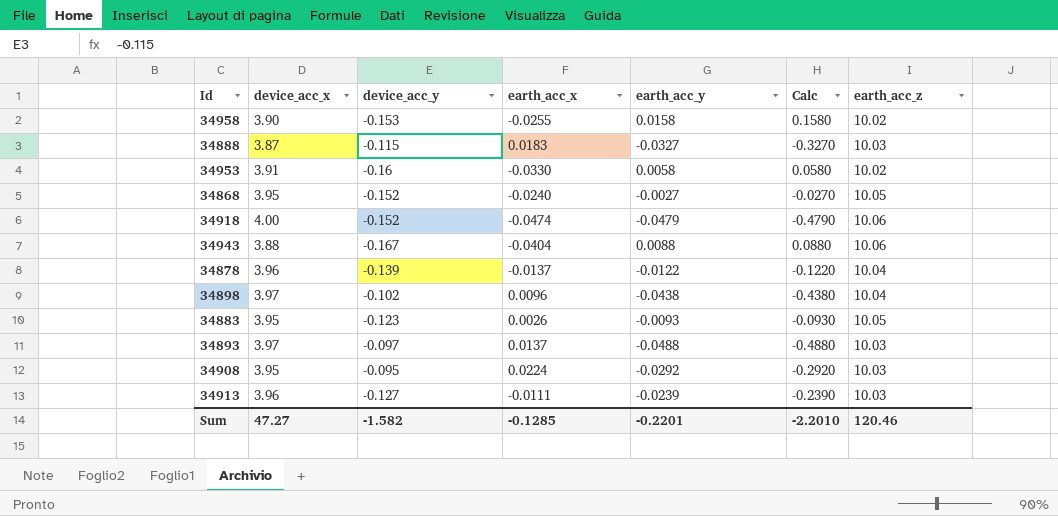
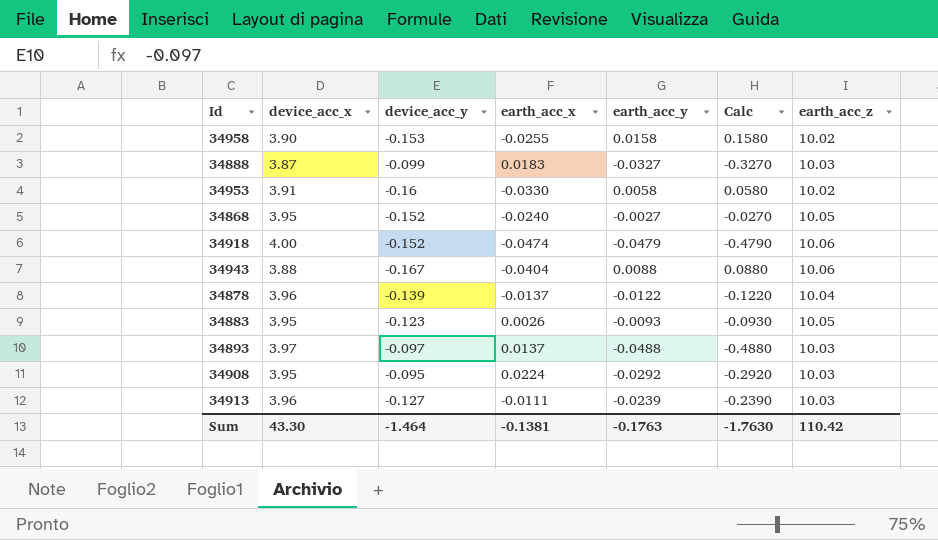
row 34898: 3.97 | -0.102 | 0.0096 | -0.0438 | -0.4380 | 10.04 -> none
34888 | device_acc_y: -0.115 -> -0.099
Sum | device_acc_x: 47.27 -> 43.30
Sum | device_acc_y: -1.582 -> -1.464
Sum | earth_acc_x: -0.1285 -> -0.1381
Sum | earth_acc_y: -0.2201 -> -0.1763
Sum | Calc: -2.2010 -> -1.7630
Sum | earth_acc_z: 120.46 -> 110.42

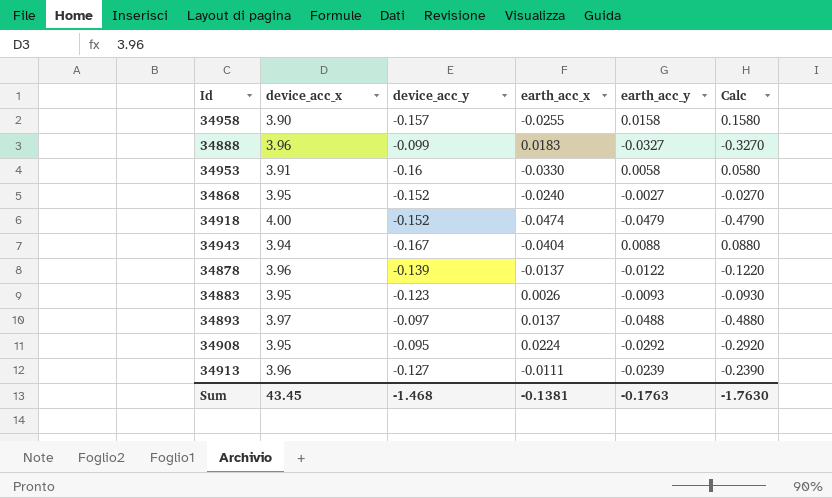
column earth_acc_z | position: 7 -> none
34958 | device_acc_y: -0.153 -> -0.157
34888 | device_acc_x: 3.87 -> 3.96
34943 | device_acc_x: 3.88 -> 3.94
Sum | device_acc_x: 43.30 -> 43.45
Sum | device_acc_y: -1.464 -> -1.468

